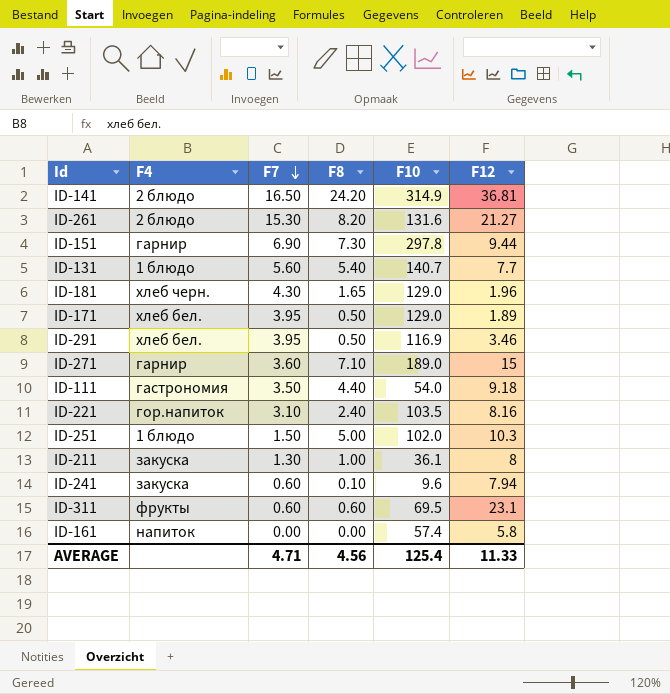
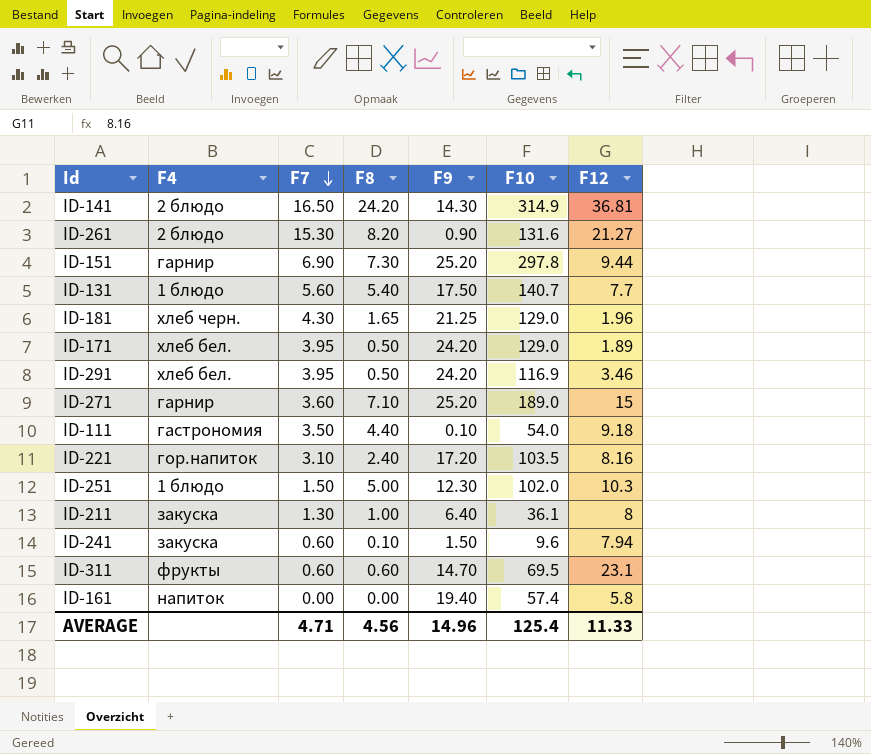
column F9 | position: none -> 5

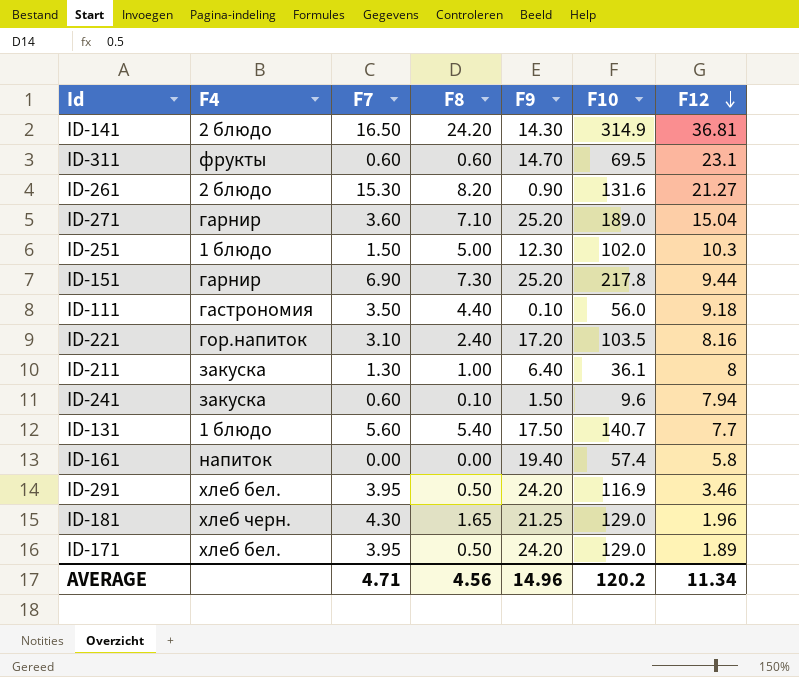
row order: F7 descending -> F12 descending
ID-271 | F12: 15 -> 15.04
ID-151 | F10: 297.8 -> 217.8
ID-111 | F10: 54.0 -> 56.0
AVERAGE | F10: 125.4 -> 120.2
AVERAGE | F12: 11.33 -> 11.34

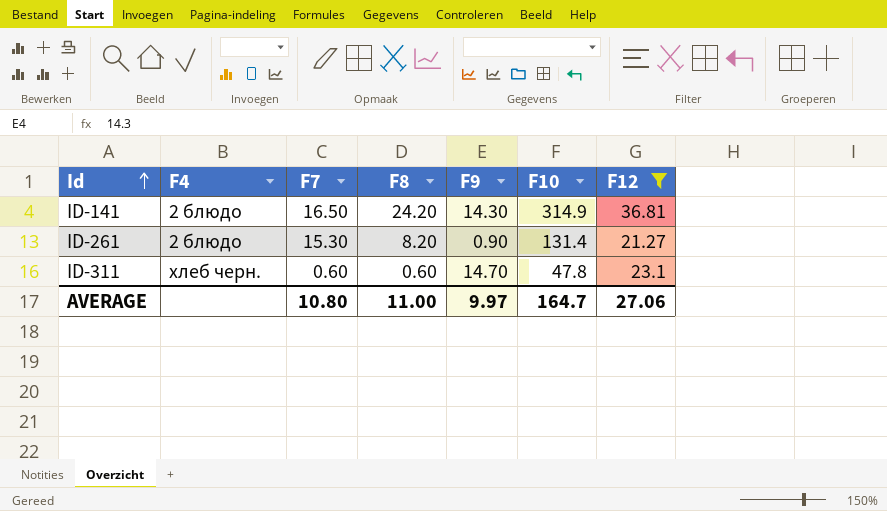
filter: none -> F12 >= 21.27
row order: F12 descending -> Id ascending
ID-261 | F10: 131.6 -> 131.4
ID-311 | F4: фрукты -> хлеб черн.
ID-311 | F10: 69.5 -> 47.8
AVERAGE | F7: 4.71 -> 10.80
AVERAGE | F8: 4.56 -> 11.00
AVERAGE | F9: 14.96 -> 9.97
AVERAGE | F10: 120.2 -> 164.7
AVERAGE | F12: 11.34 -> 27.06

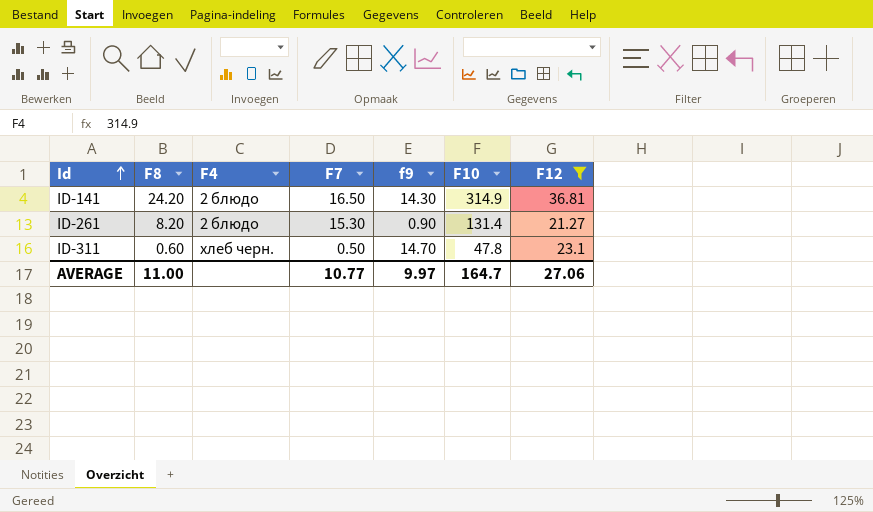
column F8 | position: 4 -> 2
column name: F9 -> f9
ID-311 | F7: 0.60 -> 0.50
AVERAGE | F7: 10.80 -> 10.77

